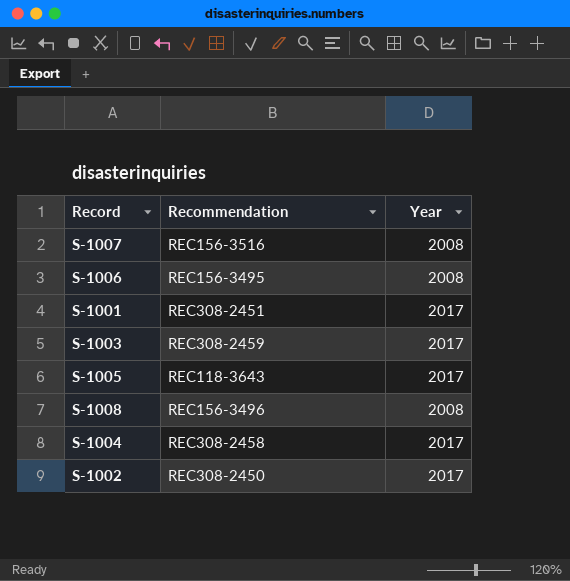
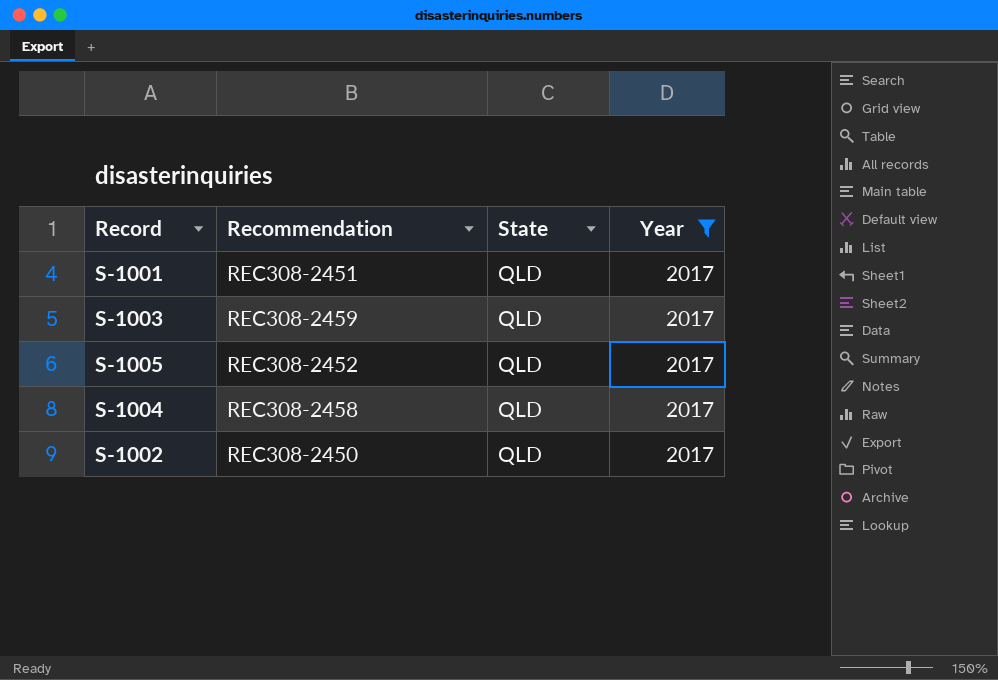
filter: none -> Year = 2017
column State | position: none -> 3
S-1005 | Recommendation: REC118-3643 -> REC308-2452

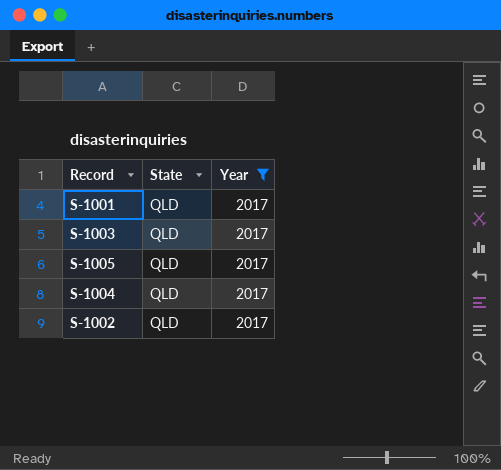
column Recommendation | position: 2 -> none

